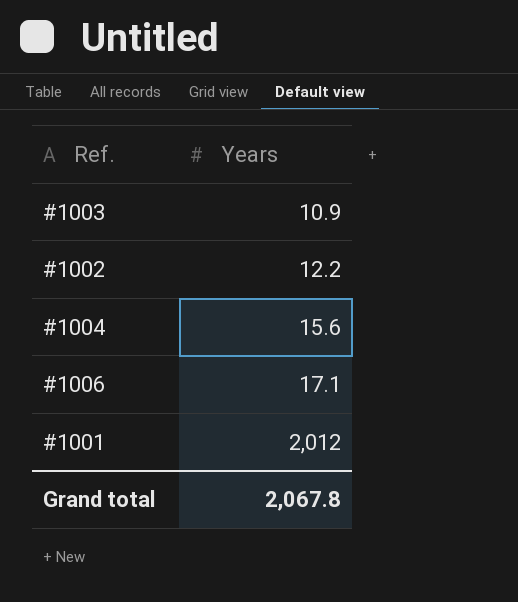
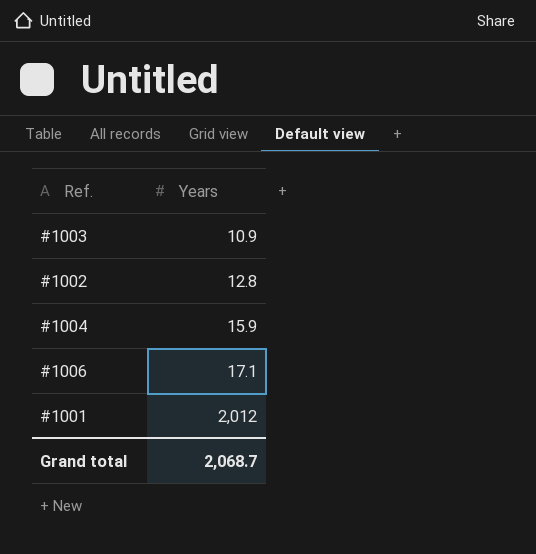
#1002 | Years: 12.2 -> 12.8
#1004 | Years: 15.6 -> 15.9
Grand total | Years: 2,067.8 -> 2,068.7

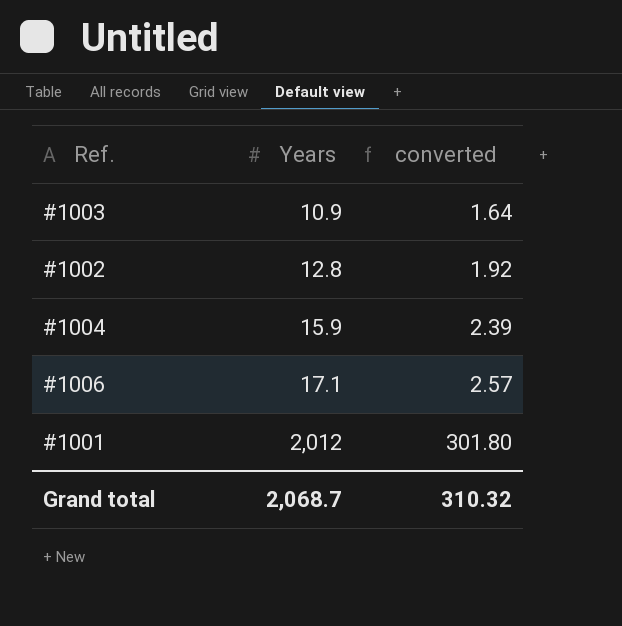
column converted | formula: none -> [Years] * 0.15

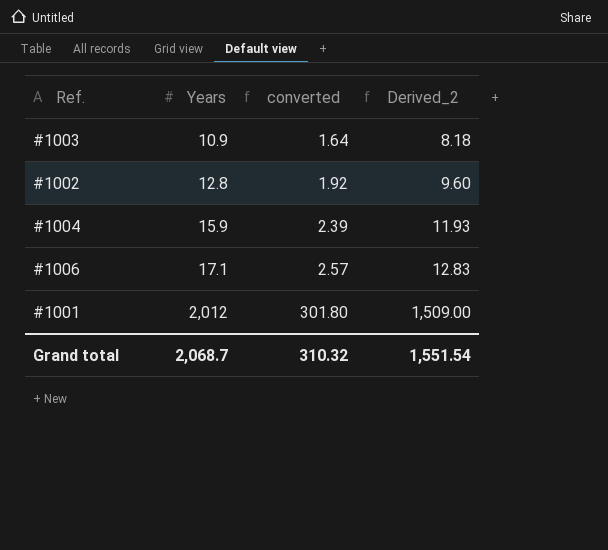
column Derived_2 | formula: none -> [Years] * 0.75

